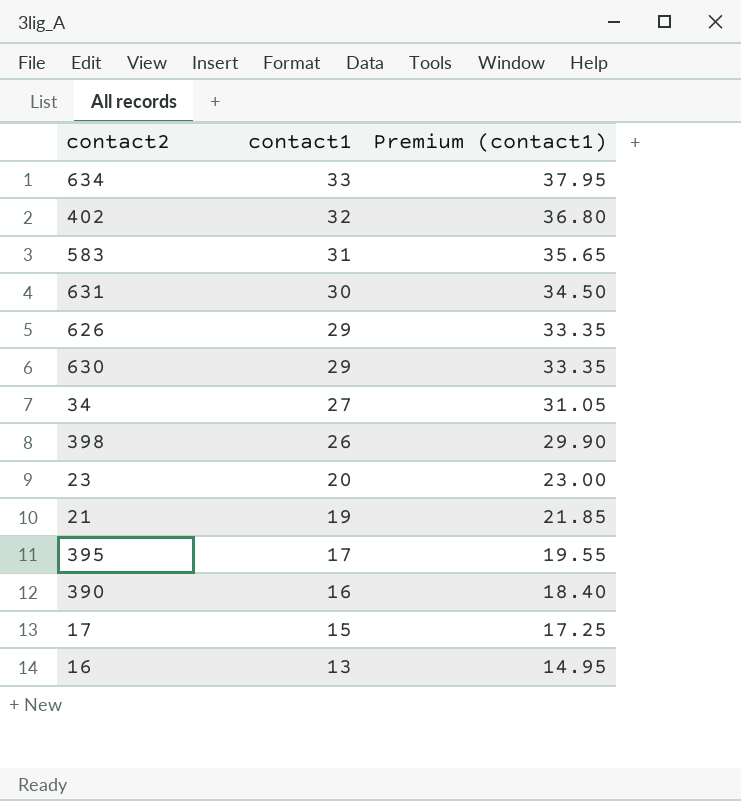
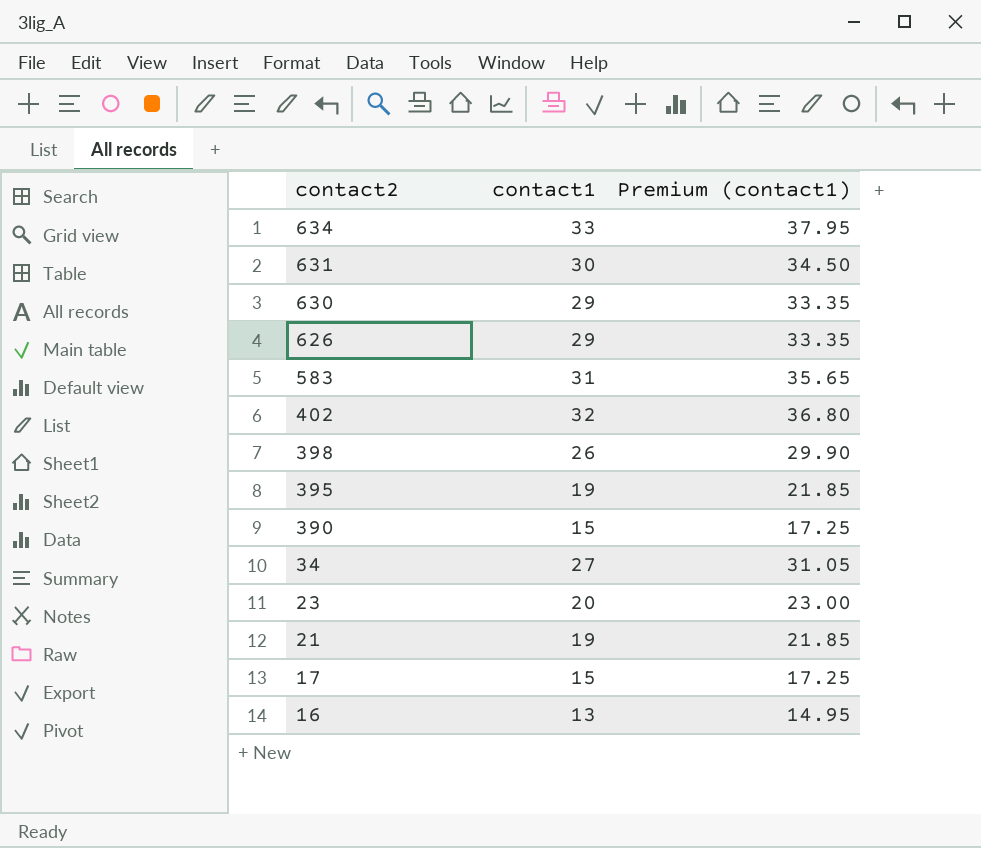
row order: contact1 descending -> contact2 descending
395 | contact1: 17 -> 19
395 | Premium (contact1): 19.55 -> 21.85
390 | contact1: 16 -> 15
390 | Premium (contact1): 18.40 -> 17.25

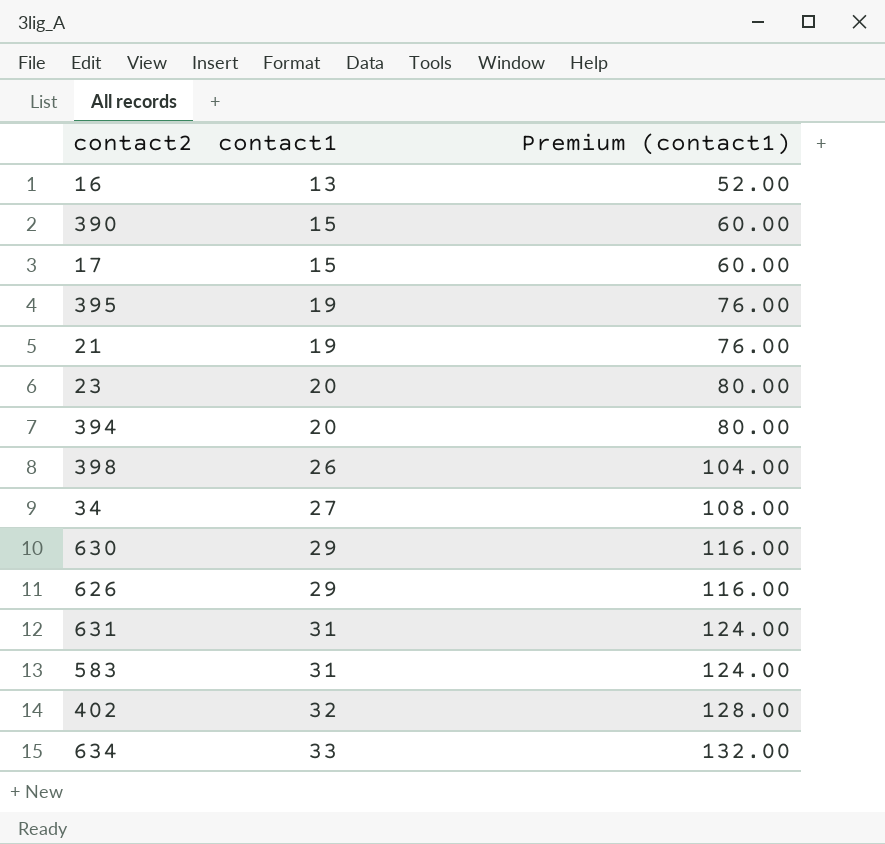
row order: contact2 descending -> contact1 ascending
column Premium (contact1) | formula: [contact1] * 1.15 -> [contact1] * 4
row 394: none -> 20 | 80.00
631 | contact1: 30 -> 31

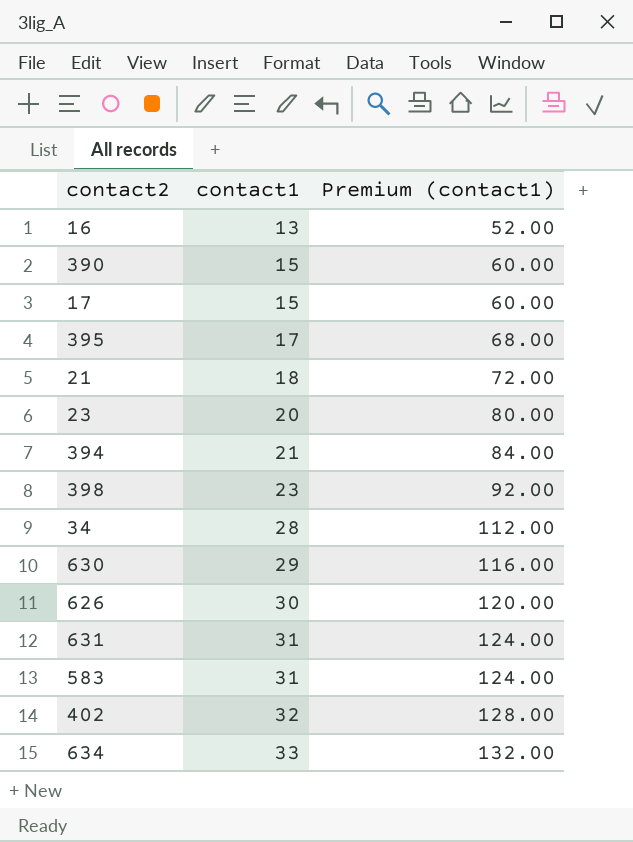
395 | contact1: 19 -> 17
395 | Premium (contact1): 76.00 -> 68.00
21 | contact1: 19 -> 18
21 | Premium (contact1): 76.00 -> 72.00
394 | contact1: 20 -> 21
394 | Premium (contact1): 80.00 -> 84.00
398 | contact1: 26 -> 23
398 | Premium (contact1): 104.00 -> 92.00
34 | contact1: 27 -> 28
34 | Premium (contact1): 108.00 -> 112.00
626 | contact1: 29 -> 30
626 | Premium (contact1): 116.00 -> 120.00

